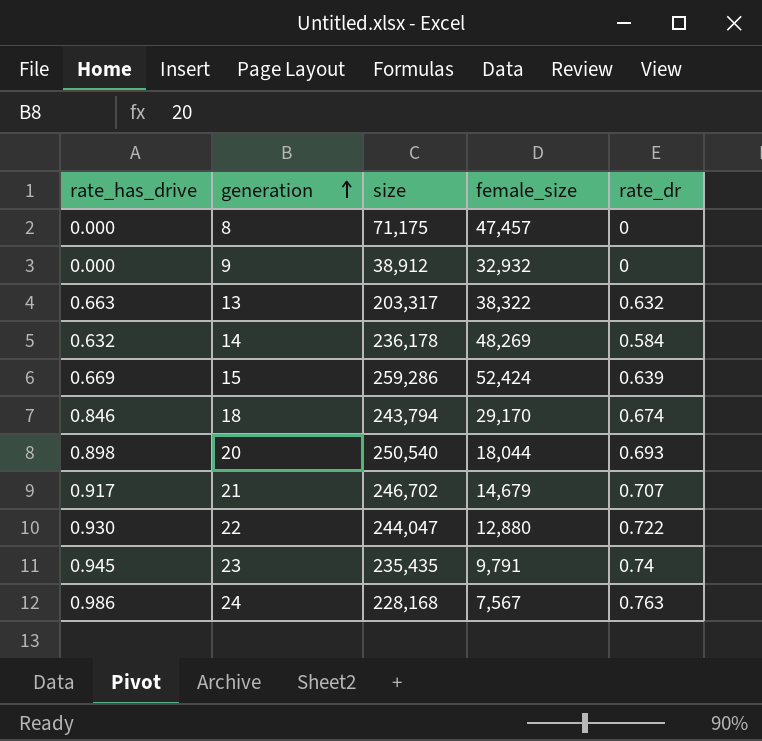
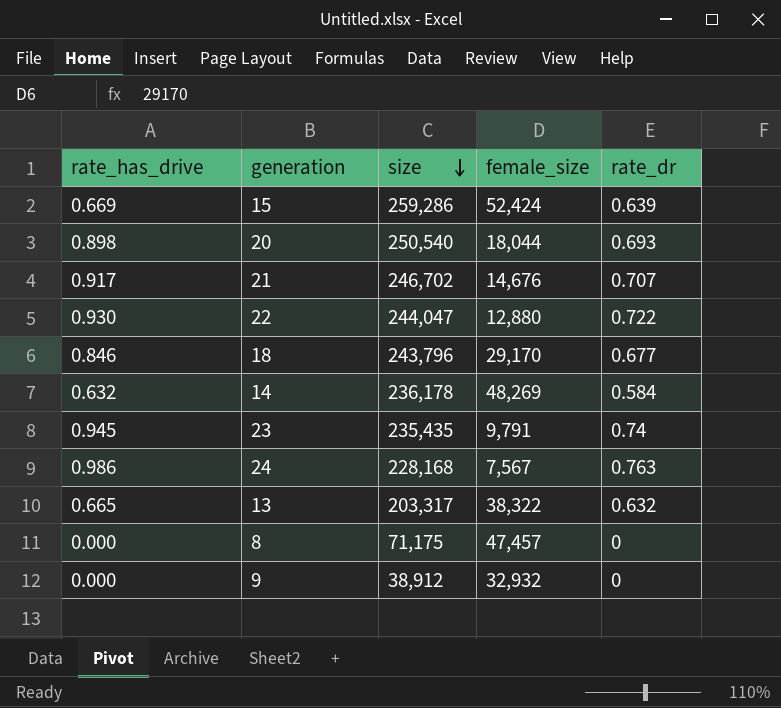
row order: generation ascending -> size descending
21 | female_size: 14,679 -> 14,676
18 | size: 243,794 -> 243,796
18 | rate_dr: 0.674 -> 0.677
13 | rate_has_drive: 0.663 -> 0.665

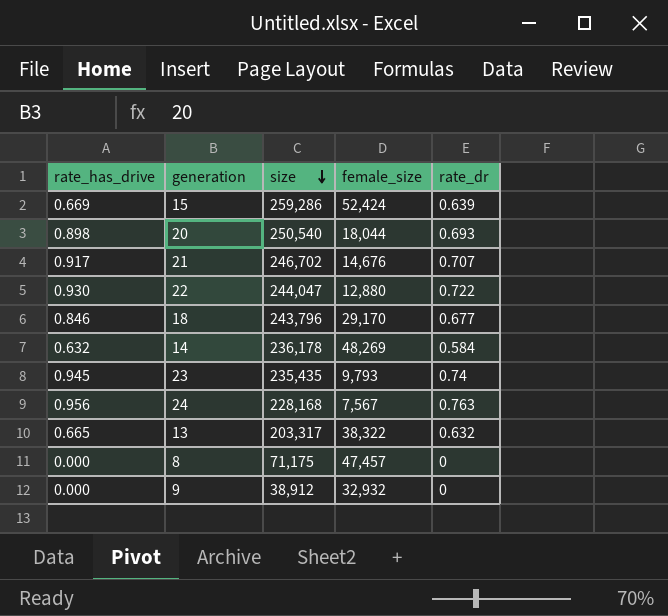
23 | female_size: 9,791 -> 9,793
24 | rate_has_drive: 0.986 -> 0.956

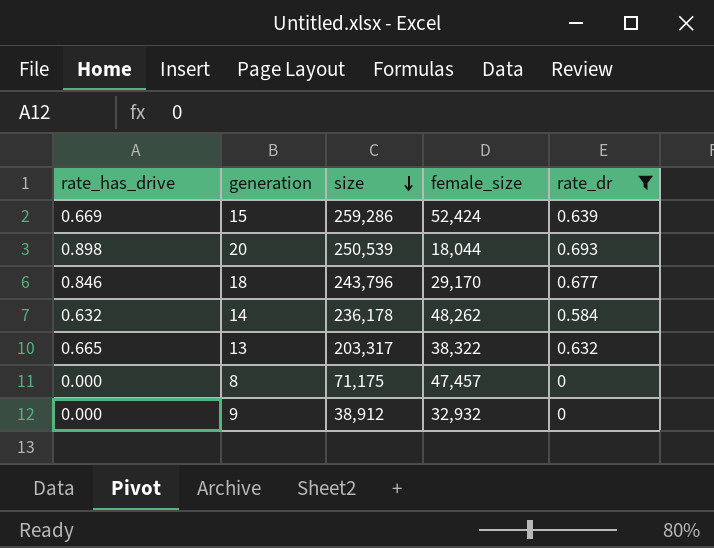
filter: none -> rate_dr <= 0.693
20 | size: 250,540 -> 250,539
14 | female_size: 48,269 -> 48,262

